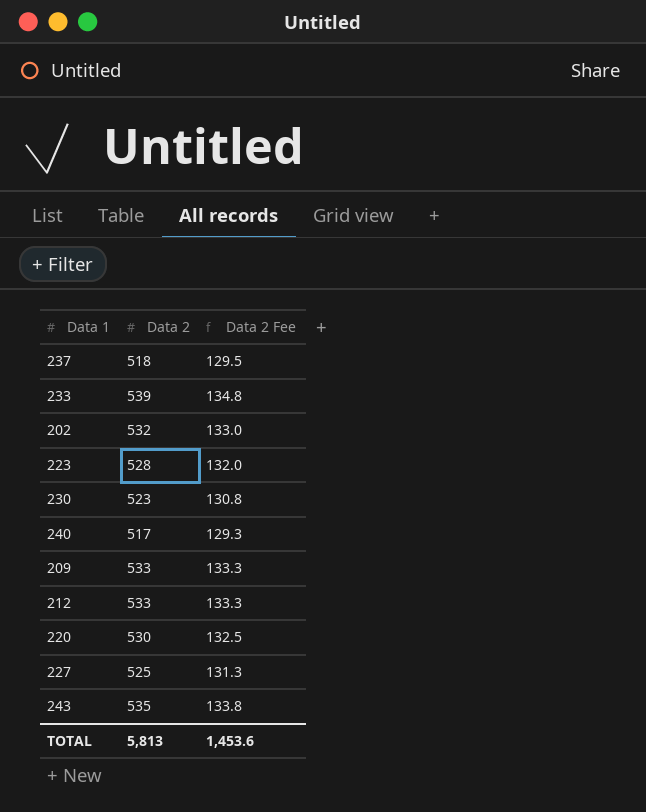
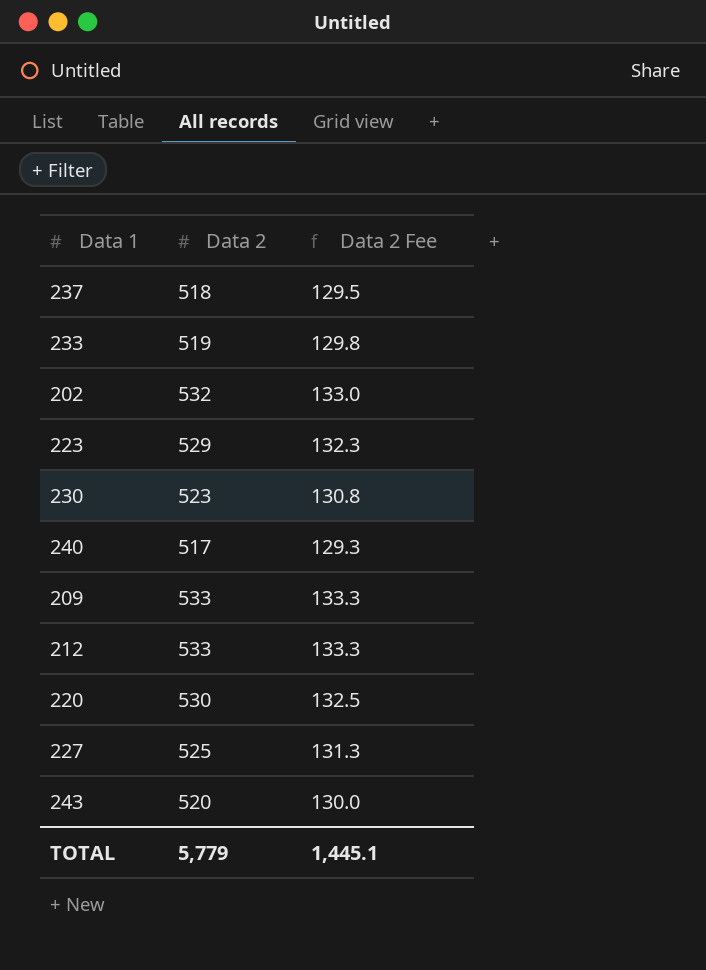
233 | Data 2: 539 -> 519
233 | Data 2 Fee: 134.8 -> 129.8
223 | Data 2: 528 -> 529
223 | Data 2 Fee: 132.0 -> 132.3
243 | Data 2: 535 -> 520
243 | Data 2 Fee: 133.8 -> 130.0
TOTAL | Data 2: 5,813 -> 5,779
TOTAL | Data 2 Fee: 1,453.6 -> 1,445.1

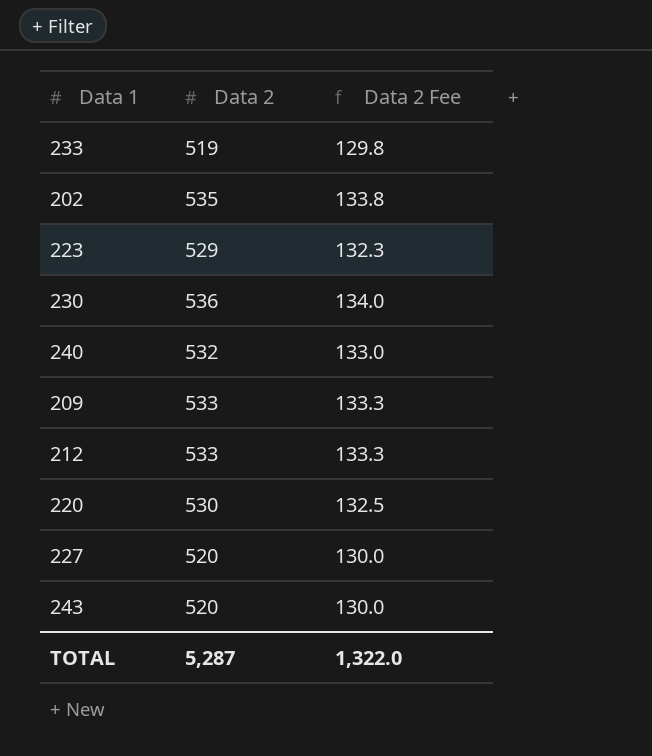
row 237: 518 | 129.5 -> none
202 | Data 2: 532 -> 535
202 | Data 2 Fee: 133.0 -> 133.8
230 | Data 2: 523 -> 536
230 | Data 2 Fee: 130.8 -> 134.0
240 | Data 2: 517 -> 532
240 | Data 2 Fee: 129.3 -> 133.0
227 | Data 2: 525 -> 520
227 | Data 2 Fee: 131.3 -> 130.0
TOTAL | Data 2: 5,779 -> 5,287
TOTAL | Data 2 Fee: 1,445.1 -> 1,322.0

